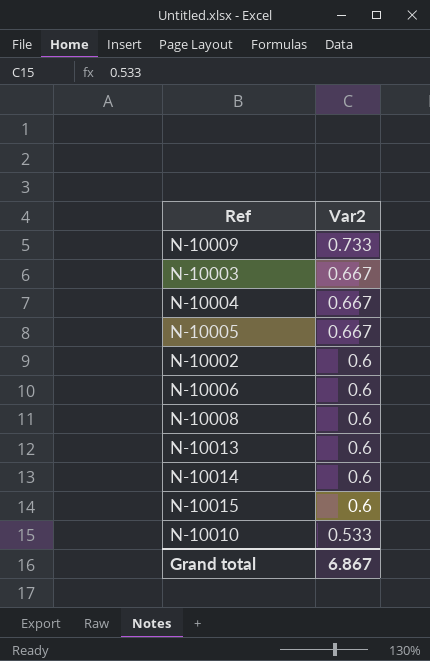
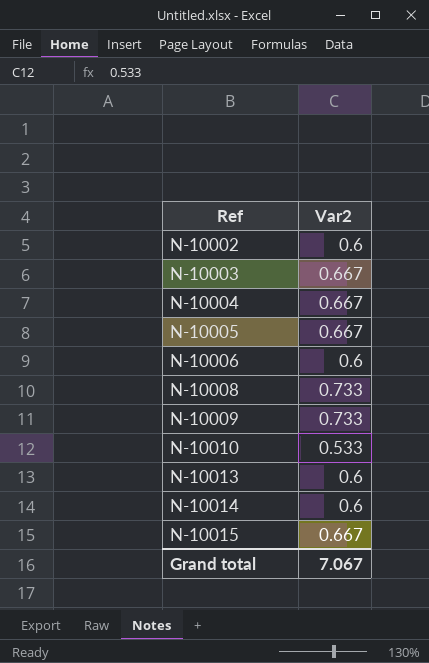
row order: Var2 descending -> Ref ascending
N-10008 | Var2: 0.6 -> 0.733
N-10015 | Var2: 0.6 -> 0.667
Grand total | Var2: 6.867 -> 7.067

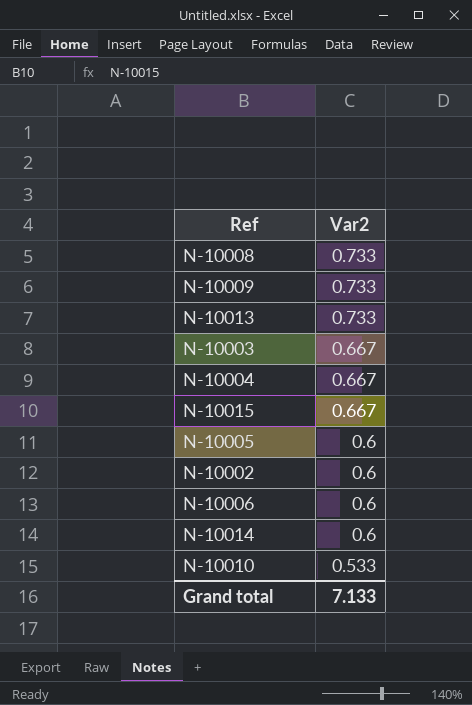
row order: Ref ascending -> Var2 descending
N-10013 | Var2: 0.6 -> 0.733
N-10005 | Var2: 0.667 -> 0.6
Grand total | Var2: 7.067 -> 7.133

